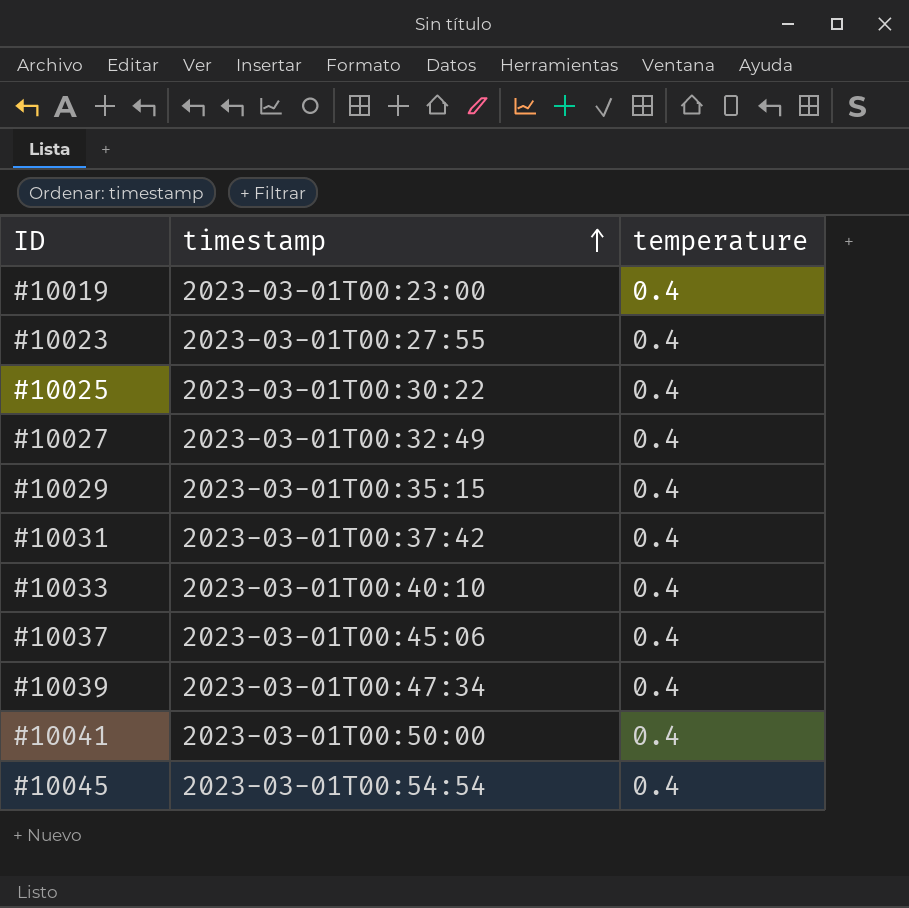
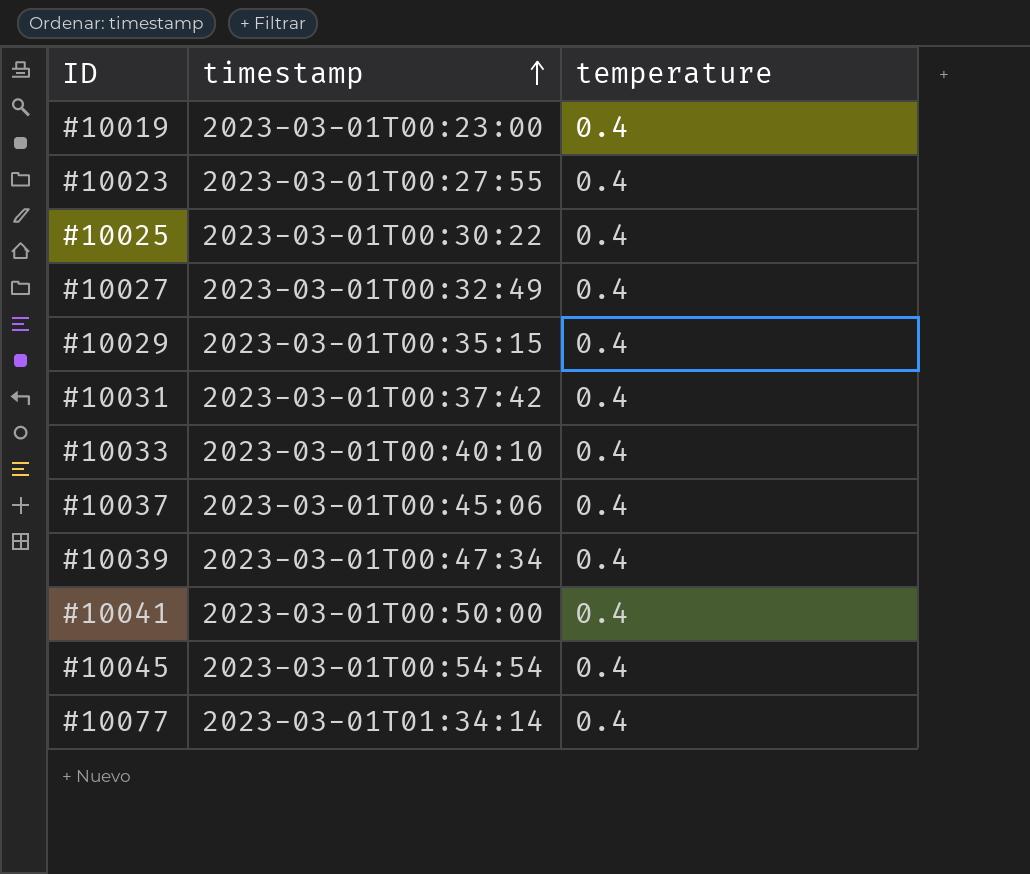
row #10077: none -> 2023-03-01T01:34:14 | 0.4

